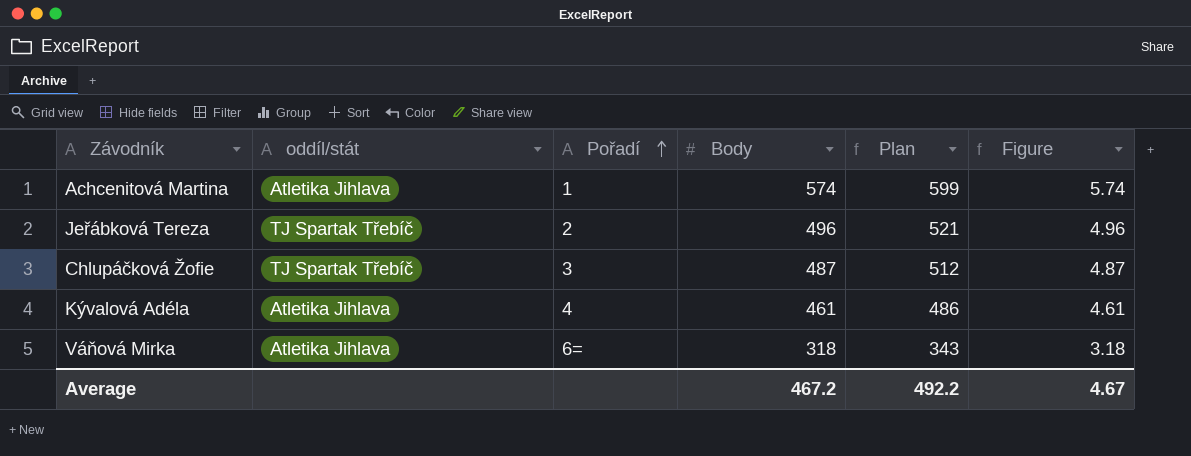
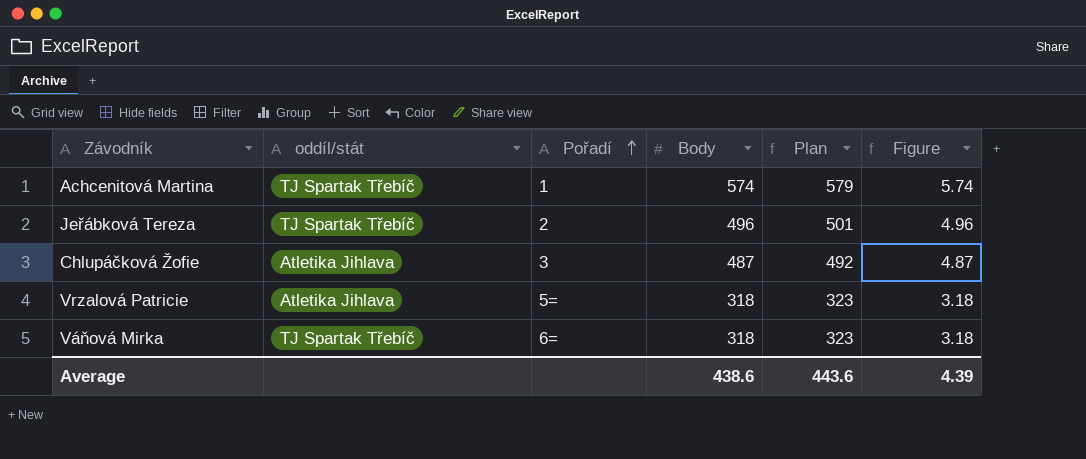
column Plan | formula: [Body] + 25 -> [Body] + 5
row Kývalová Adéla: Atletika Jihlava | 4 | 461 | 486 | 4.61 -> none
Achcenitová Martina | oddíl/stát: Atletika Jihlava -> TJ Spartak Třebíč
Chlupáčková Žofie | oddíl/stát: TJ Spartak Třebíč -> Atletika Jihlava
row Vrzalová Patricie: none -> Atletika Jihlava | 5= | 318 | 323 | 3.18
Váňová Mirka | oddíl/stát: Atletika Jihlava -> TJ Spartak Třebíč
Average | Body: 467.2 -> 438.6
Average | Plan: 492.2 -> 443.6
Average | Figure: 4.67 -> 4.39

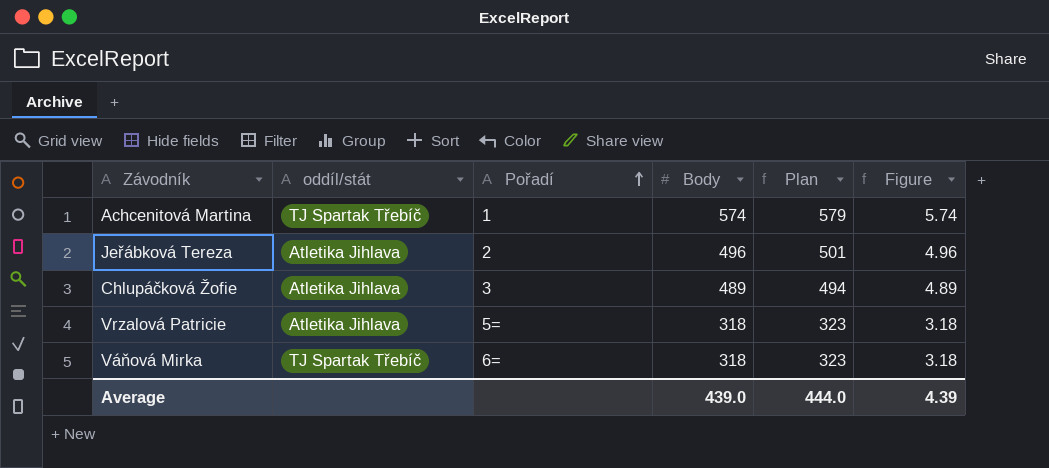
Jeřábková Tereza | oddíl/stát: TJ Spartak Třebíč -> Atletika Jihlava
Chlupáčková Žofie | Body: 487 -> 489
Chlupáčková Žofie | Plan: 492 -> 494
Chlupáčková Žofie | Figure: 4.87 -> 4.89
Average | Body: 438.6 -> 439.0
Average | Plan: 443.6 -> 444.0

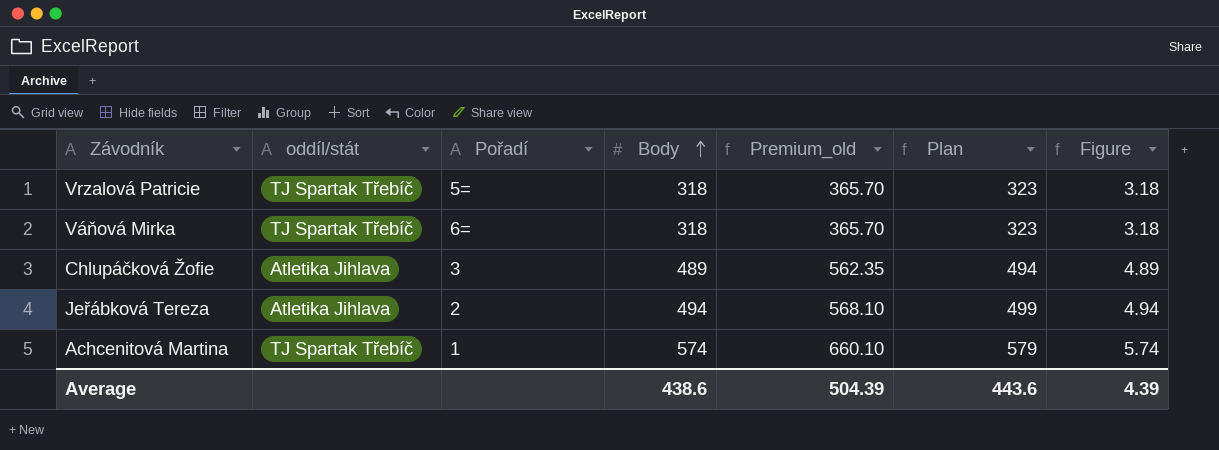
row order: Pořadí ascending -> Body ascending
column Premium_old | formula: none -> [Body] * 1.15
Vrzalová Patricie | oddíl/stát: Atletika Jihlava -> TJ Spartak Třebíč
Jeřábková Tereza | Body: 496 -> 494
Jeřábková Tereza | Plan: 501 -> 499
Jeřábková Tereza | Figure: 4.96 -> 4.94
Average | Body: 439.0 -> 438.6
Average | Plan: 444.0 -> 443.6

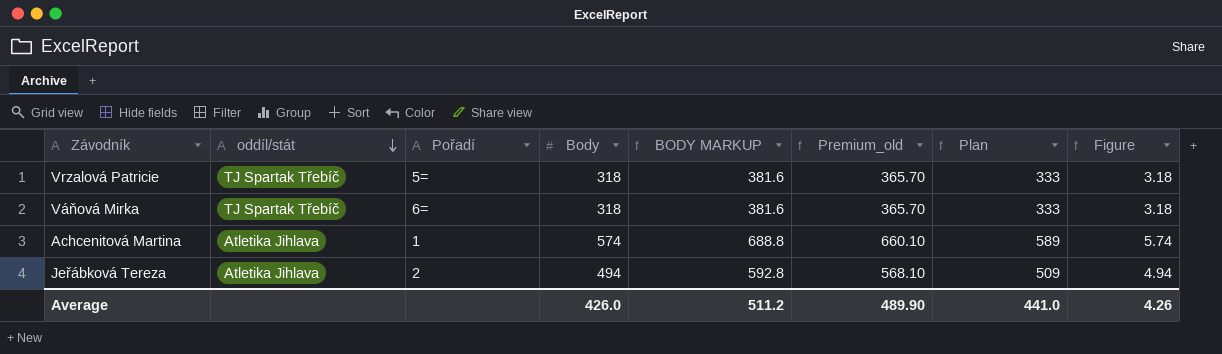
row order: Body ascending -> oddíl/stát descending
column BODY MARKUP | formula: none -> [Body] * 1.2
column Plan | formula: [Body] + 5 -> [Body] + 15
row Chlupáčková Žofie: Atletika Jihlava | 3 | 489 | 562.35 | 494 | 4.89 -> none
Achcenitová Martina | oddíl/stát: TJ Spartak Třebíč -> Atletika Jihlava
Average | Body: 438.6 -> 426.0
Average | Premium_old: 504.39 -> 489.90
Average | Plan: 443.6 -> 441.0
Average | Figure: 4.39 -> 4.26

